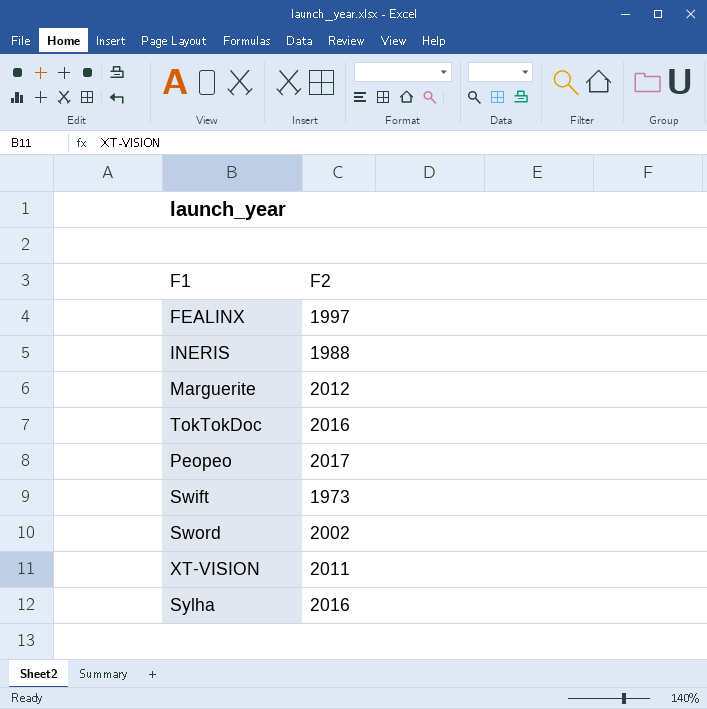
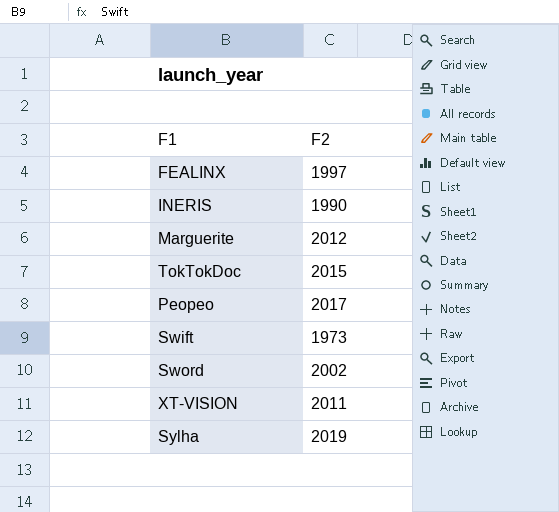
INERIS | F2: 1988 -> 1990
TokTokDoc | F2: 2016 -> 2015
Sylha | F2: 2016 -> 2019

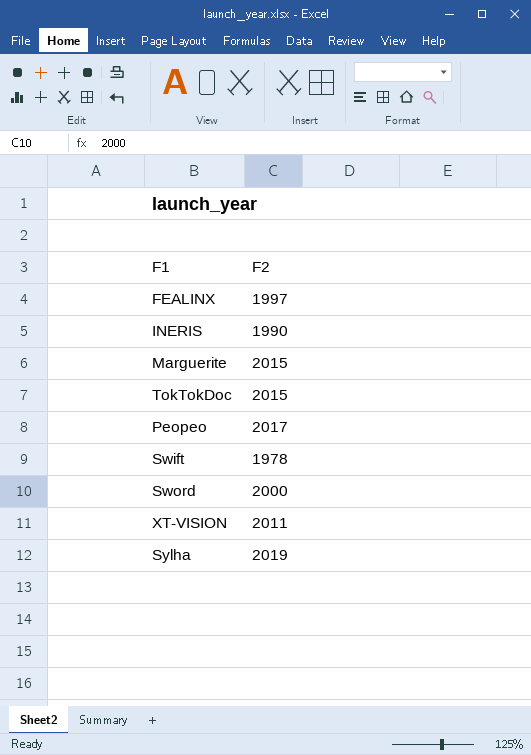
Marguerite | F2: 2012 -> 2015
Swift | F2: 1973 -> 1978
Sword | F2: 2002 -> 2000

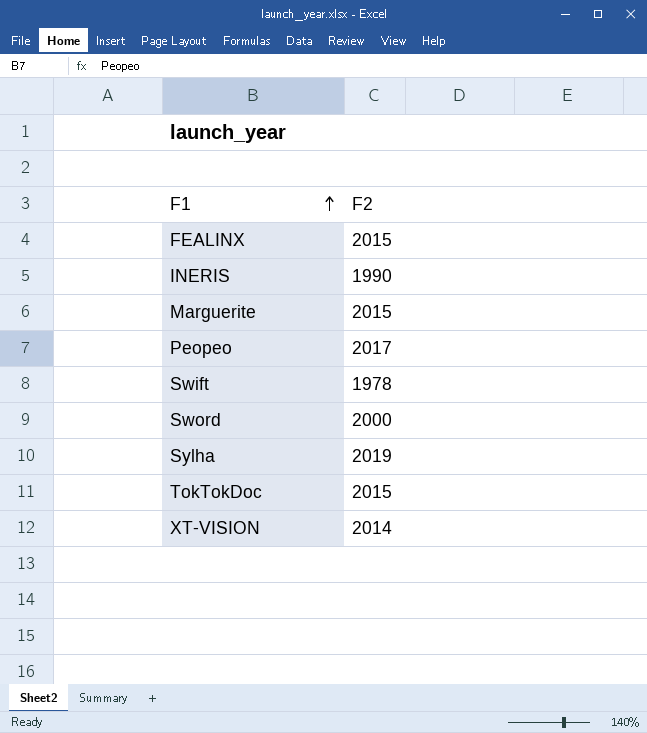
row order: none -> F1 ascending
FEALINX | F2: 1997 -> 2015
XT-VISION | F2: 2011 -> 2014

